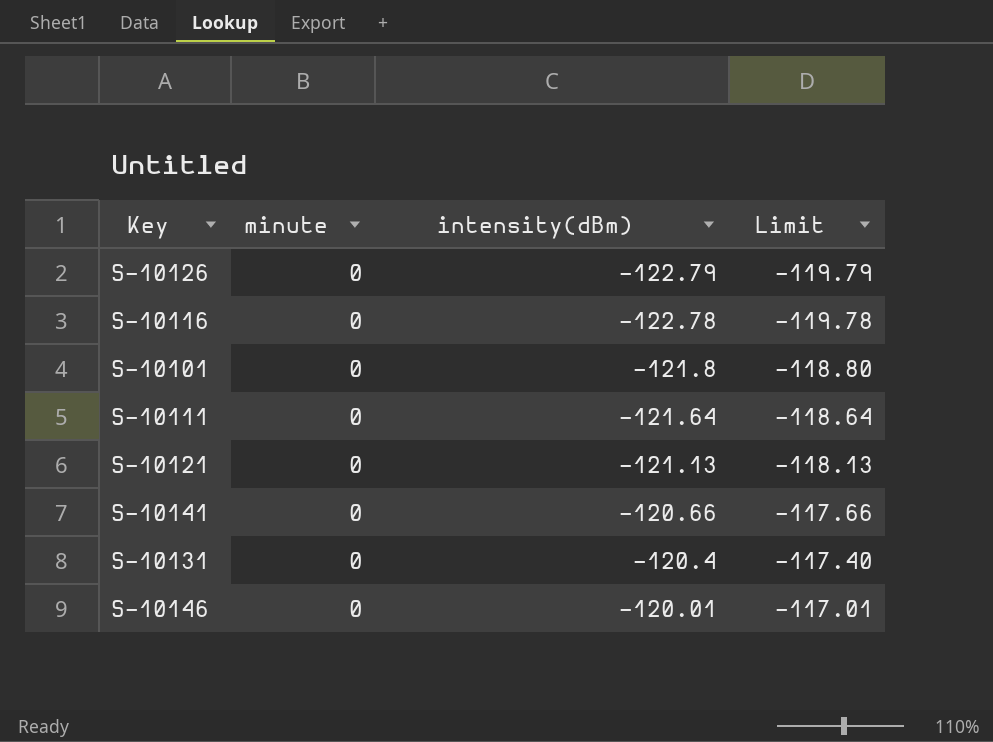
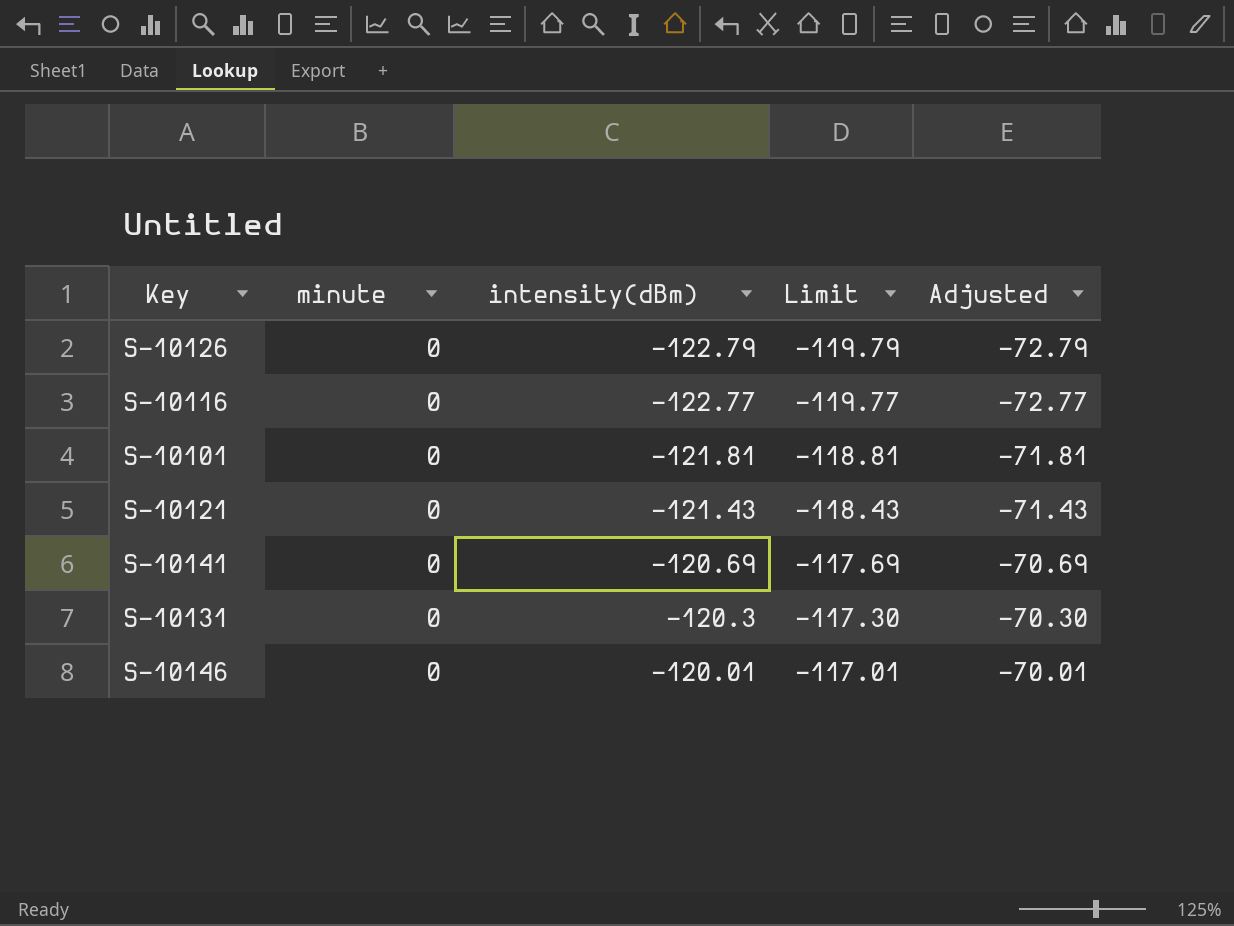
column Adjusted | formula: none -> [intensity(dBm)] + 50
row S-10111: 0 | -121.64 | -118.64 -> none
S-10116 | intensity(dBm): -122.78 -> -122.77
S-10116 | Limit: -119.78 -> -119.77
S-10101 | intensity(dBm): -121.8 -> -121.81
S-10101 | Limit: -118.80 -> -118.81
S-10121 | intensity(dBm): -121.13 -> -121.43
S-10121 | Limit: -118.13 -> -118.43
S-10141 | intensity(dBm): -120.66 -> -120.69
S-10141 | Limit: -117.66 -> -117.69
S-10131 | intensity(dBm): -120.4 -> -120.3
S-10131 | Limit: -117.40 -> -117.30

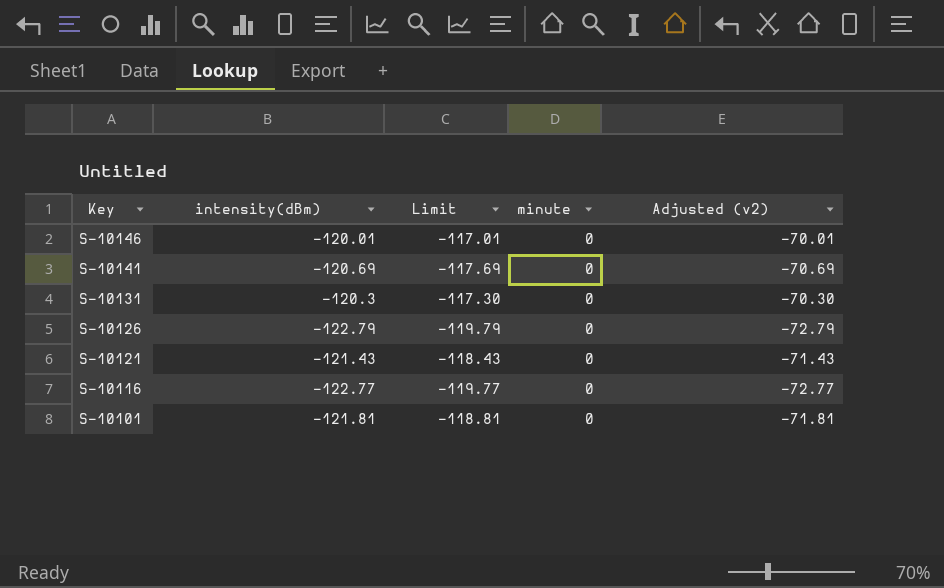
row order: intensity(dBm) ascending -> Key descending
column minute | position: 2 -> 4
column name: Adjusted -> Adjusted (v2)

